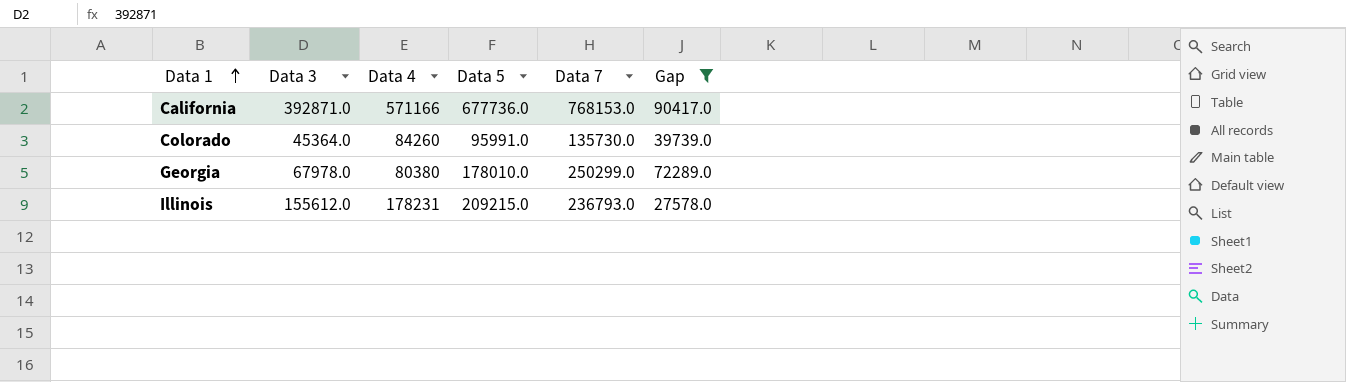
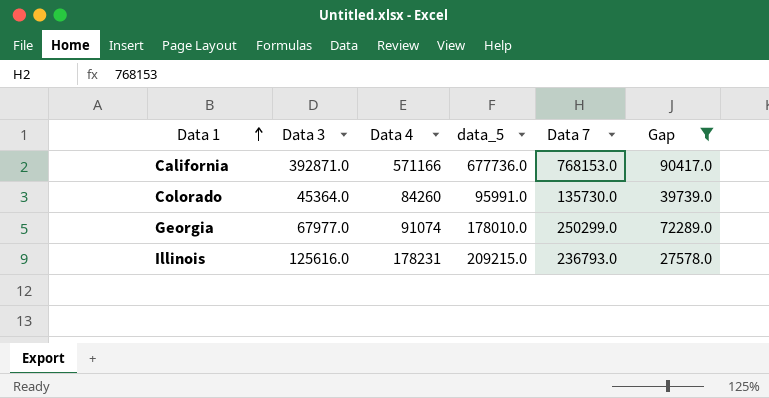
column name: Data 5 -> data_5
Georgia | Data 3: 67978.0 -> 67977.0
Georgia | Data 4: 80380 -> 91074
Illinois | Data 3: 155612.0 -> 125616.0

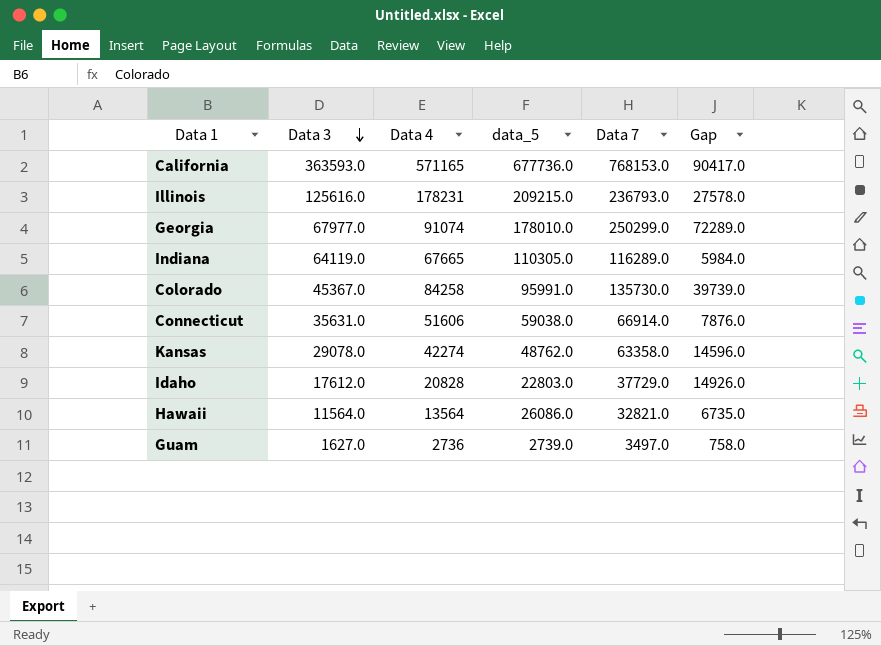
filter: Gap >= 27578.0 -> none
row order: Data 1 ascending -> Data 3 descending
California | Data 3: 392871.0 -> 363593.0
California | Data 4: 571166 -> 571165
Colorado | Data 3: 45364.0 -> 45367.0
Colorado | Data 4: 84260 -> 84258

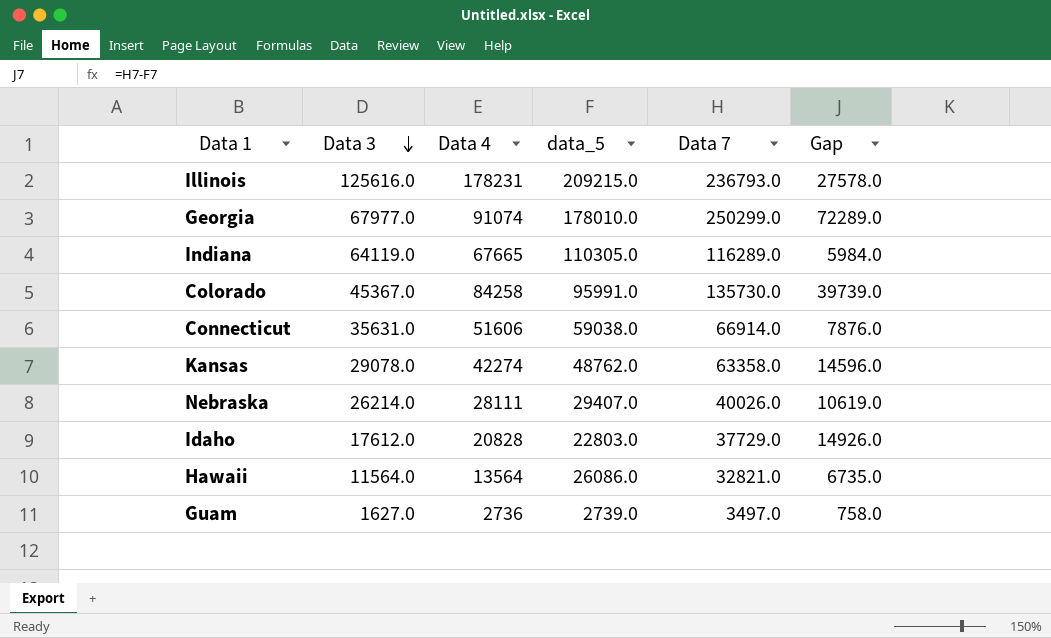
row California: 363593.0 | 571165 | 677736.0 | 768153.0 | 90417.0 -> none
row Nebraska: none -> 26214.0 | 28111 | 29407.0 | 40026.0 | 10619.0

